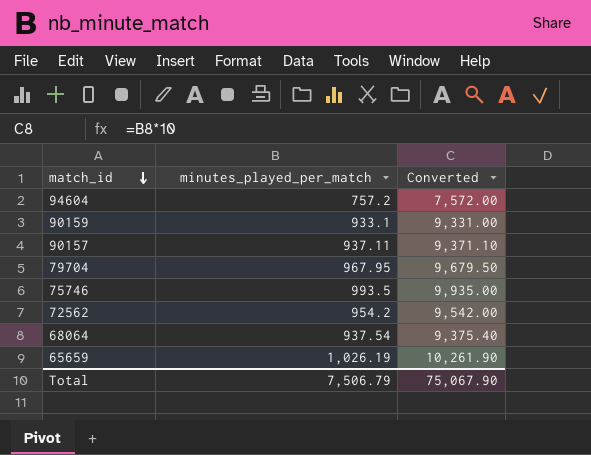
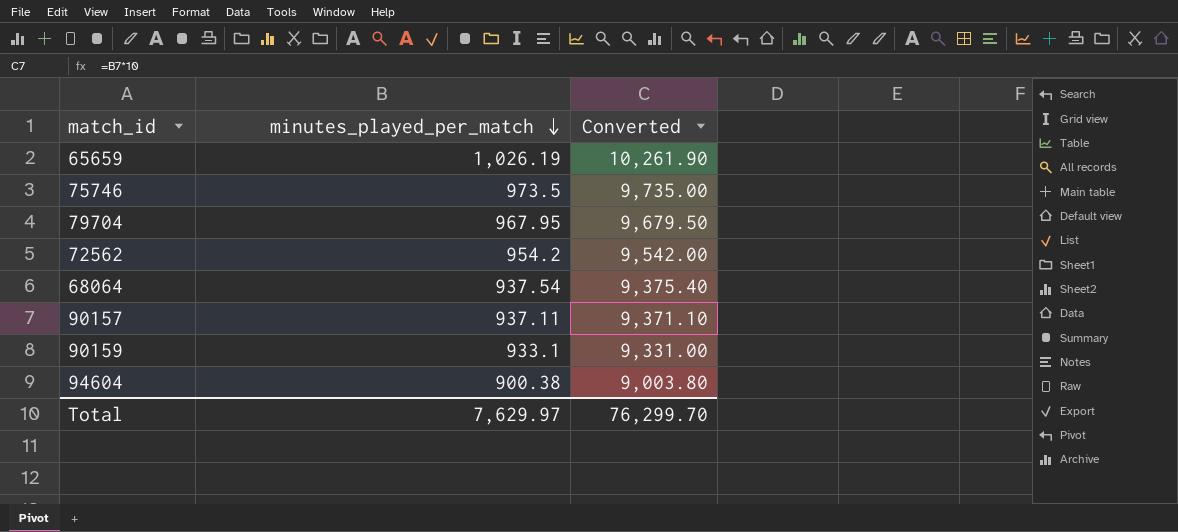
row order: match_id descending -> minutes_played_per_match descending
75746 | minutes_played_per_match: 993.5 -> 973.5
75746 | Converted: 9,935.00 -> 9,735.00
94604 | minutes_played_per_match: 757.2 -> 900.38
94604 | Converted: 7,572.00 -> 9,003.80
Total | minutes_played_per_match: 7,506.79 -> 7,629.97
Total | Converted: 75,067.90 -> 76,299.70

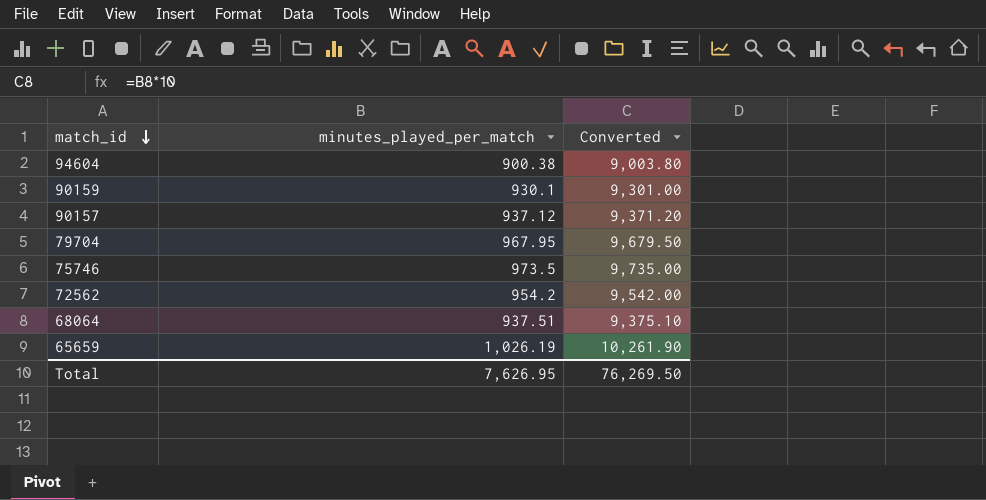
row order: minutes_played_per_match descending -> match_id descending
90159 | minutes_played_per_match: 933.1 -> 930.1
90159 | Converted: 9,331.00 -> 9,301.00
90157 | minutes_played_per_match: 937.11 -> 937.12
90157 | Converted: 9,371.10 -> 9,371.20
68064 | minutes_played_per_match: 937.54 -> 937.51
68064 | Converted: 9,375.40 -> 9,375.10
Total | minutes_played_per_match: 7,629.97 -> 7,626.95
Total | Converted: 76,299.70 -> 76,269.50

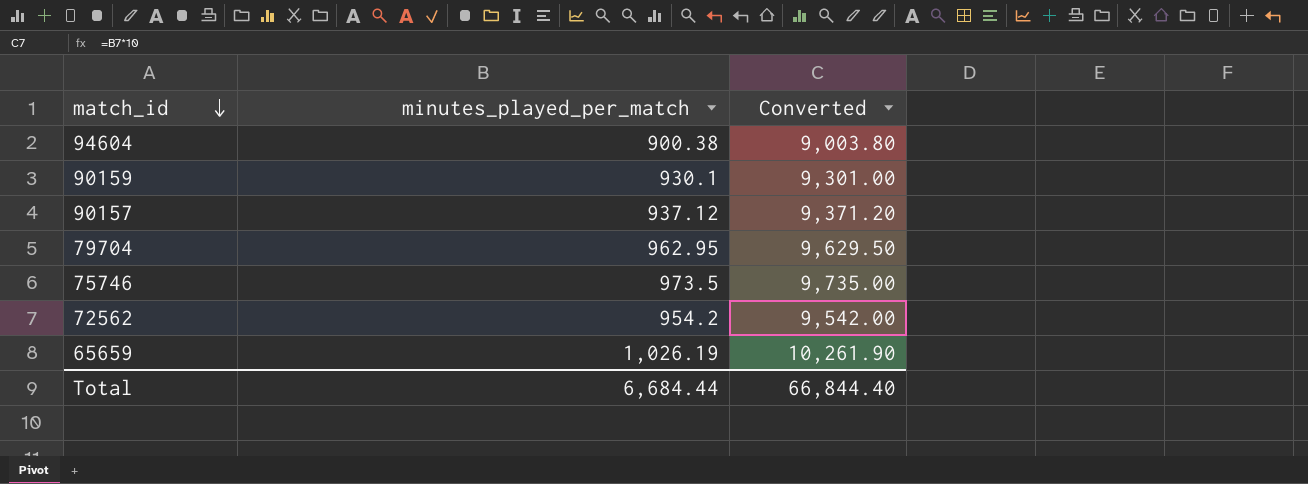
row 68064: 937.51 | 9,375.10 -> none
79704 | minutes_played_per_match: 967.95 -> 962.95
79704 | Converted: 9,679.50 -> 9,629.50
Total | minutes_played_per_match: 7,626.95 -> 6,684.44
Total | Converted: 76,269.50 -> 66,844.40

